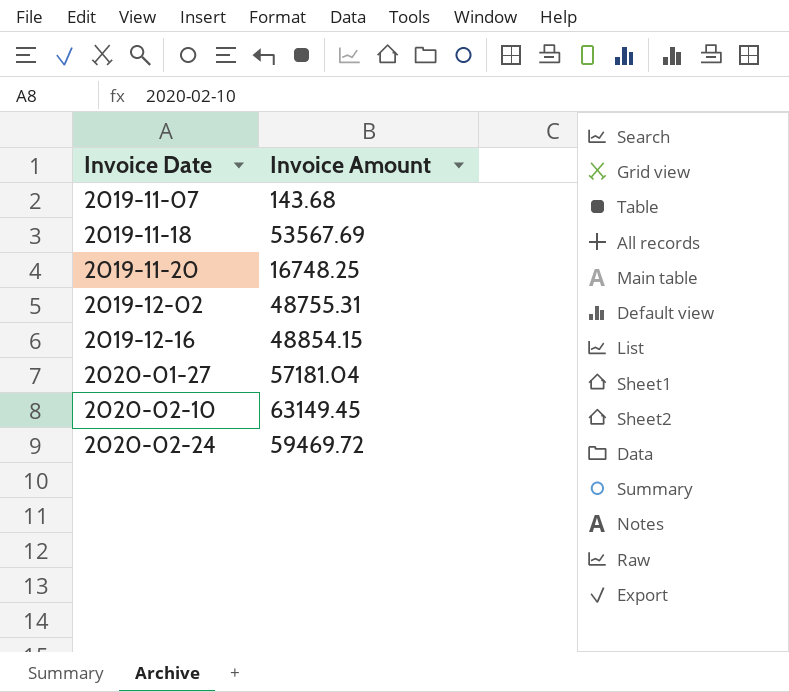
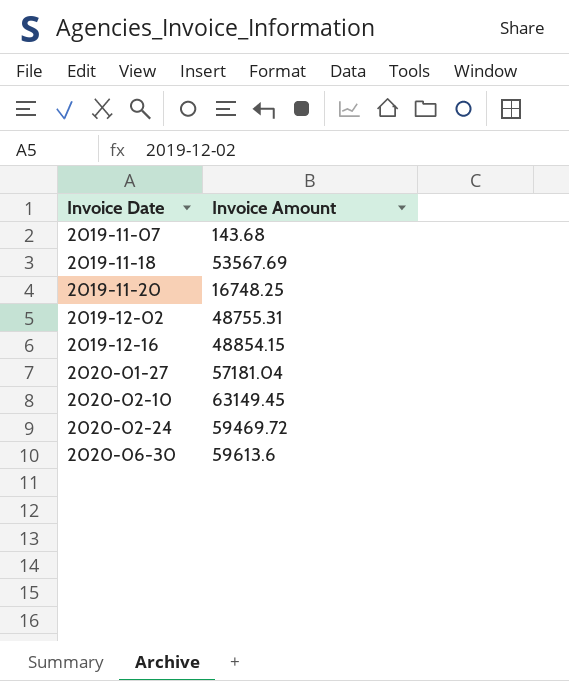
row 2020-06-30: none -> 59613.6

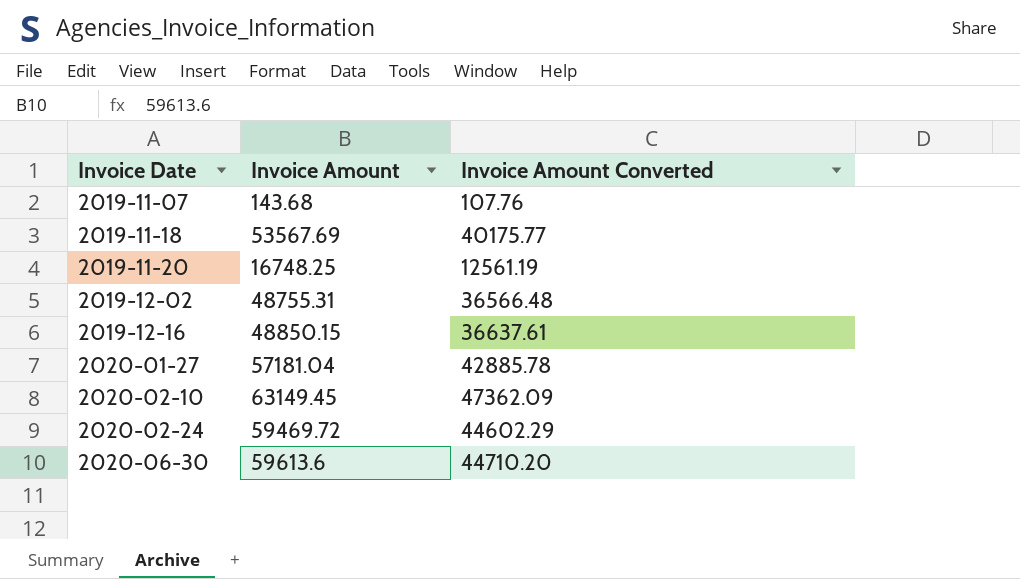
column Invoice Amount Converted | formula: none -> [Invoice Amount] * 0.75
2019-12-16 | Invoice Amount: 48854.15 -> 48850.15

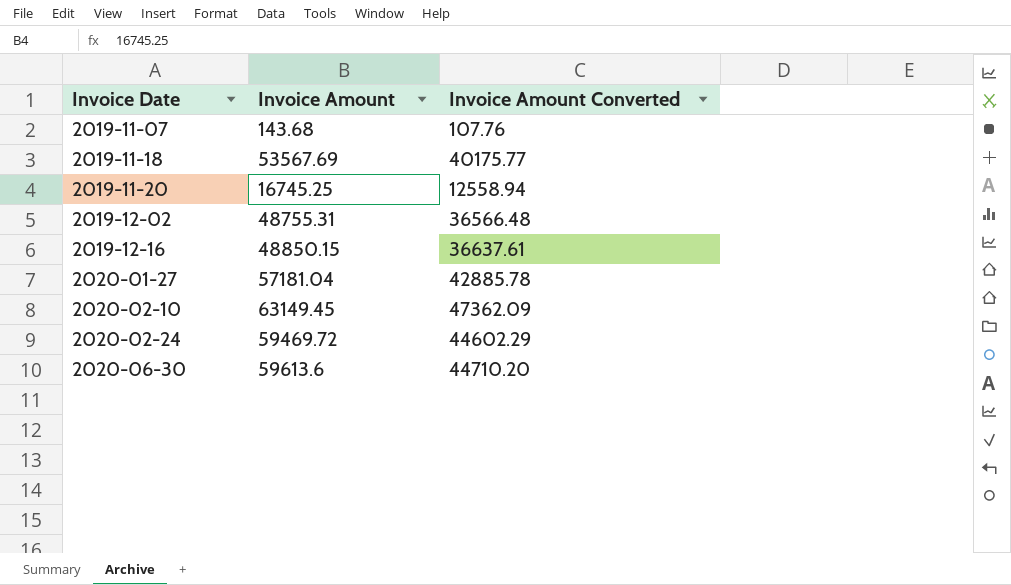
2019-11-20 | Invoice Amount: 16748.25 -> 16745.25
2019-11-20 | Invoice Amount Converted: 12561.19 -> 12558.94

